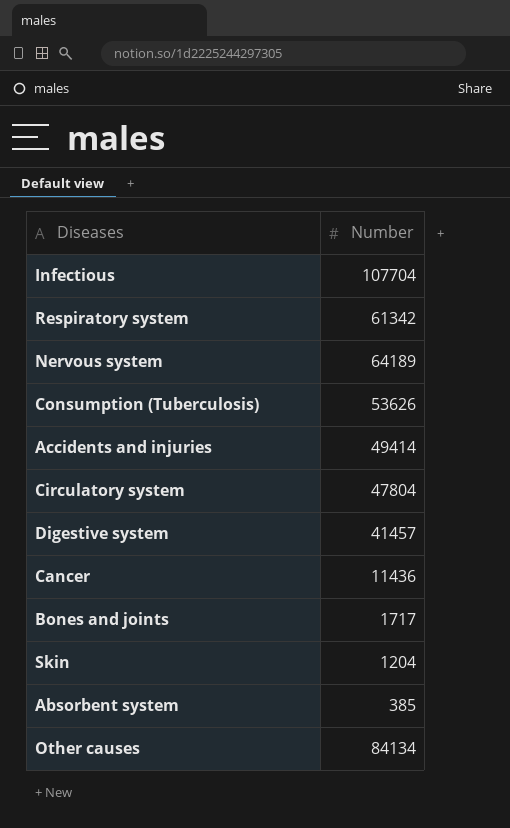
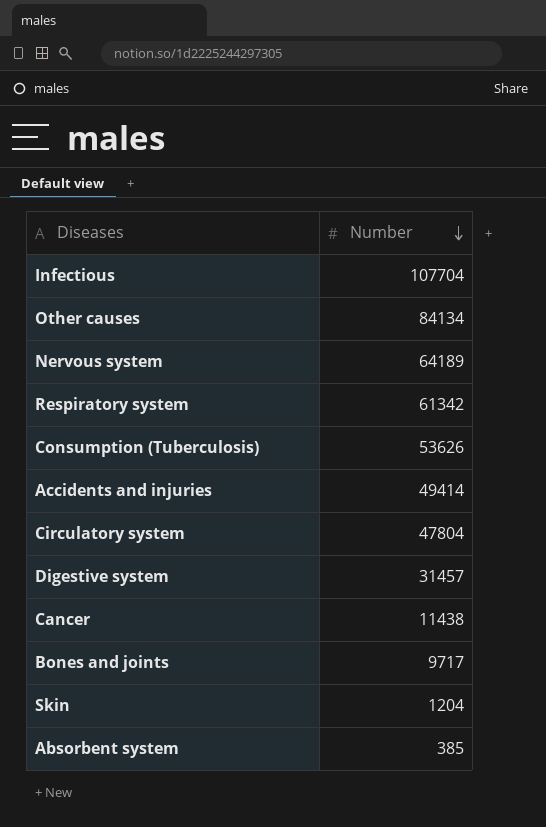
row order: none -> Number descending
Digestive system | Number: 41457 -> 31457
Cancer | Number: 11436 -> 11438
Bones and joints | Number: 1717 -> 9717

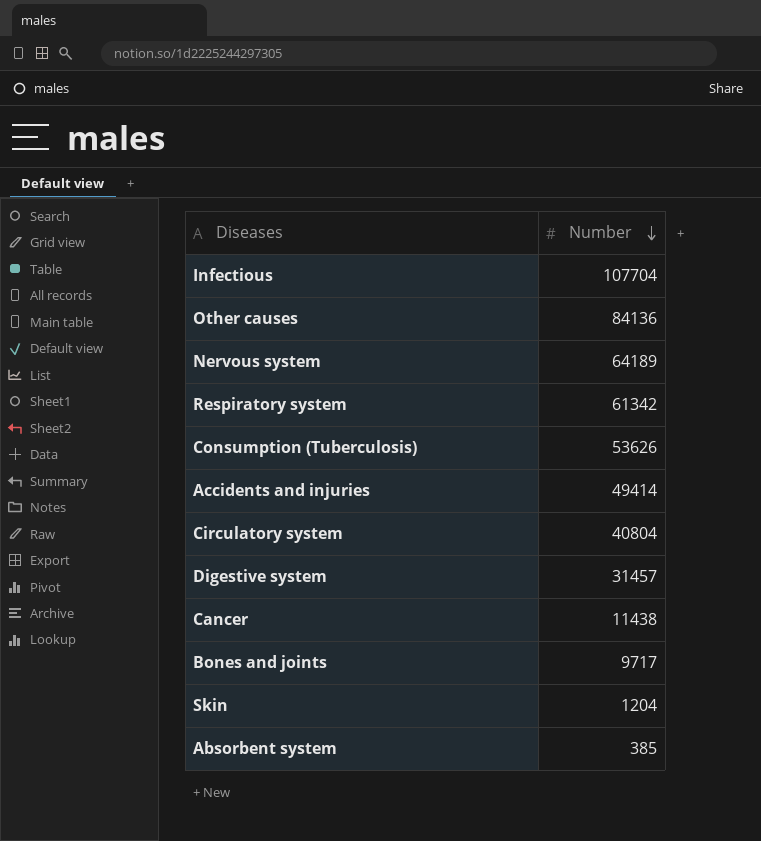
Other causes | Number: 84134 -> 84136
Circulatory system | Number: 47804 -> 40804

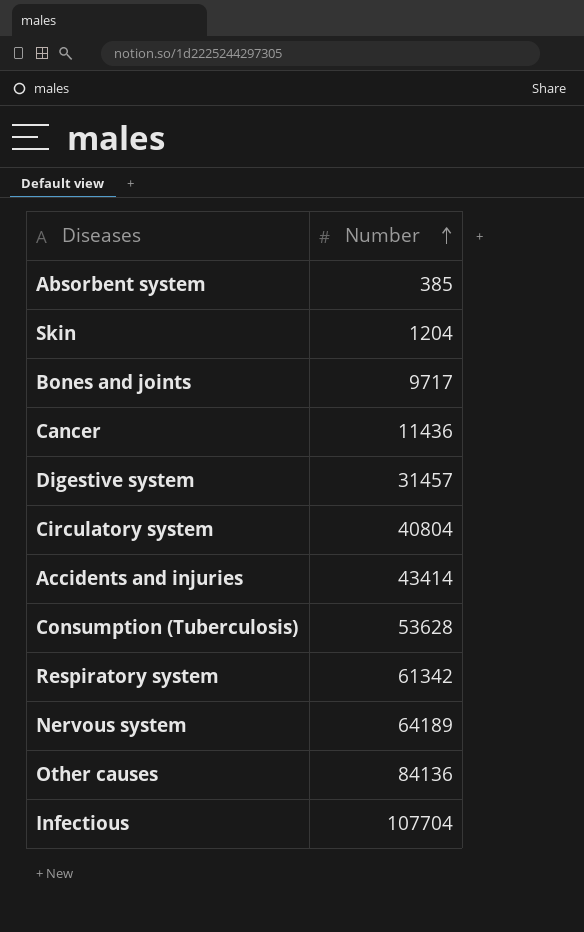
row order: Number descending -> Number ascending
Cancer | Number: 11438 -> 11436
Accidents and injuries | Number: 49414 -> 43414
Consumption (Tuberculosis) | Number: 53626 -> 53628

